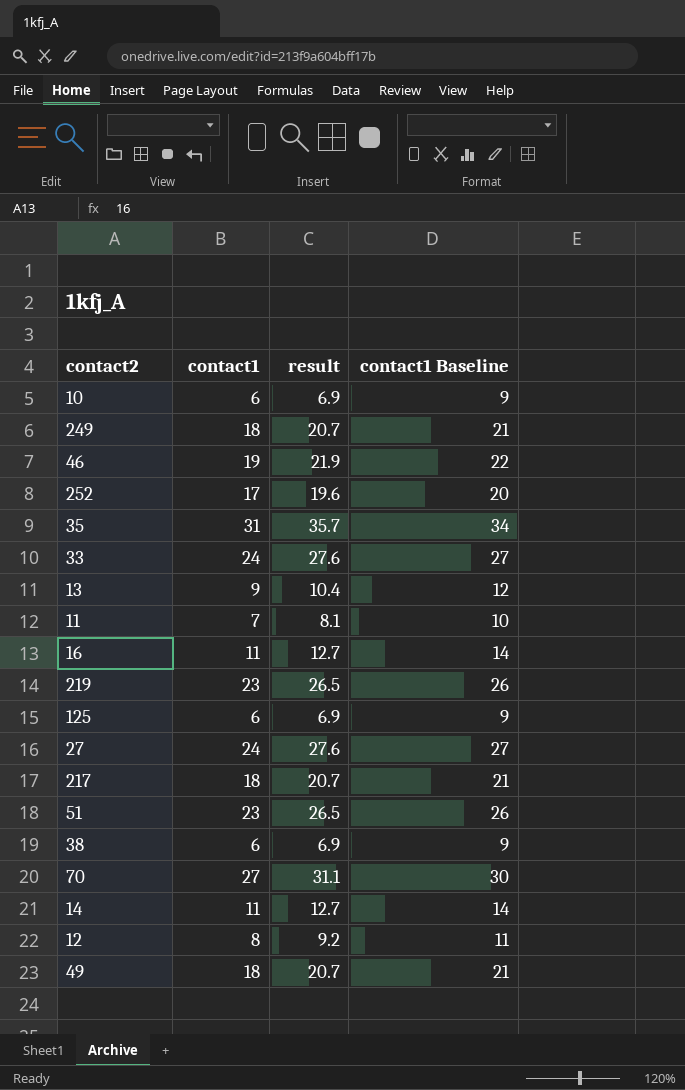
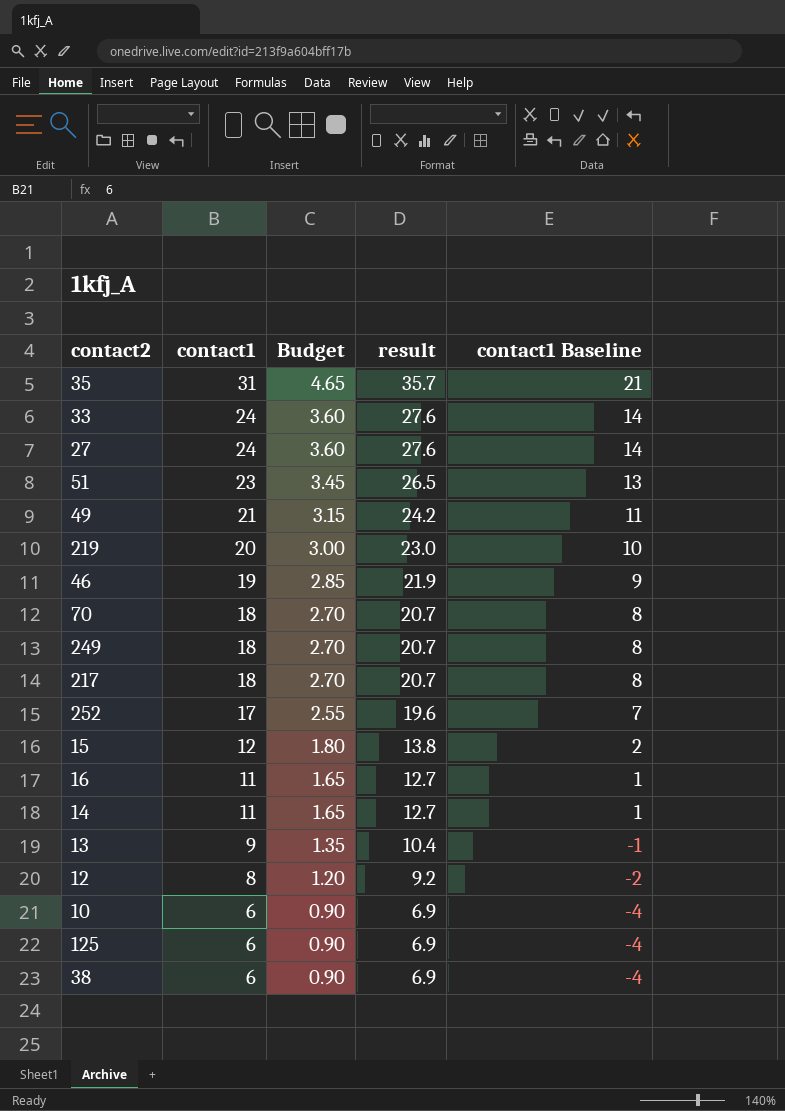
row order: none -> contact1 descending
column Budget | formula: none -> [contact1] * 0.15
column contact1 Baseline | formula: [contact1] + 3 -> [contact1] - 10
row 11: 7 | 8.1 | 10 -> none
49 | contact1: 18 -> 21
49 | result: 20.7 -> 24.2
219 | contact1: 23 -> 20
219 | result: 26.5 -> 23.0
70 | contact1: 27 -> 18
70 | result: 31.1 -> 20.7
row 15: none -> 12 | 1.80 | 13.8 | 2

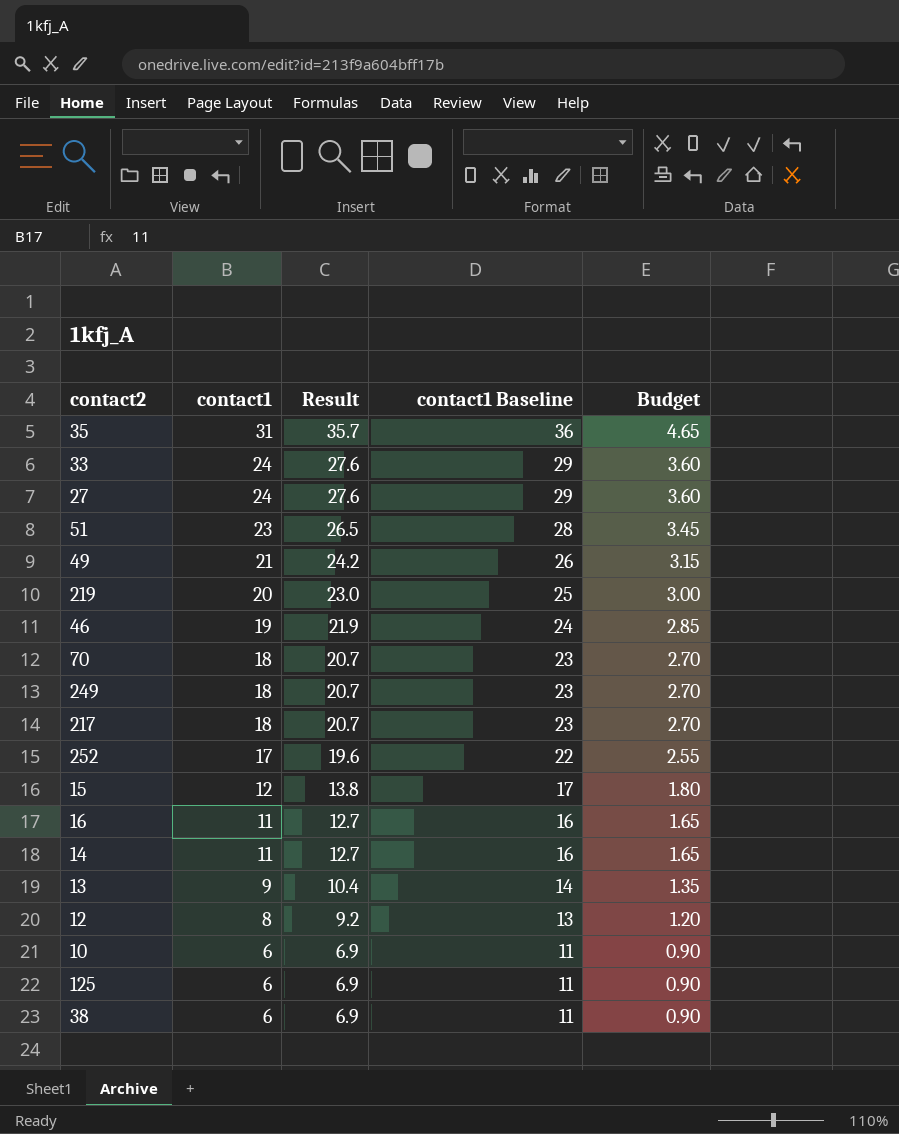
column name: result -> Result
column contact1 Baseline | formula: [contact1] - 10 -> [contact1] + 5
column Budget | position: 3 -> 5

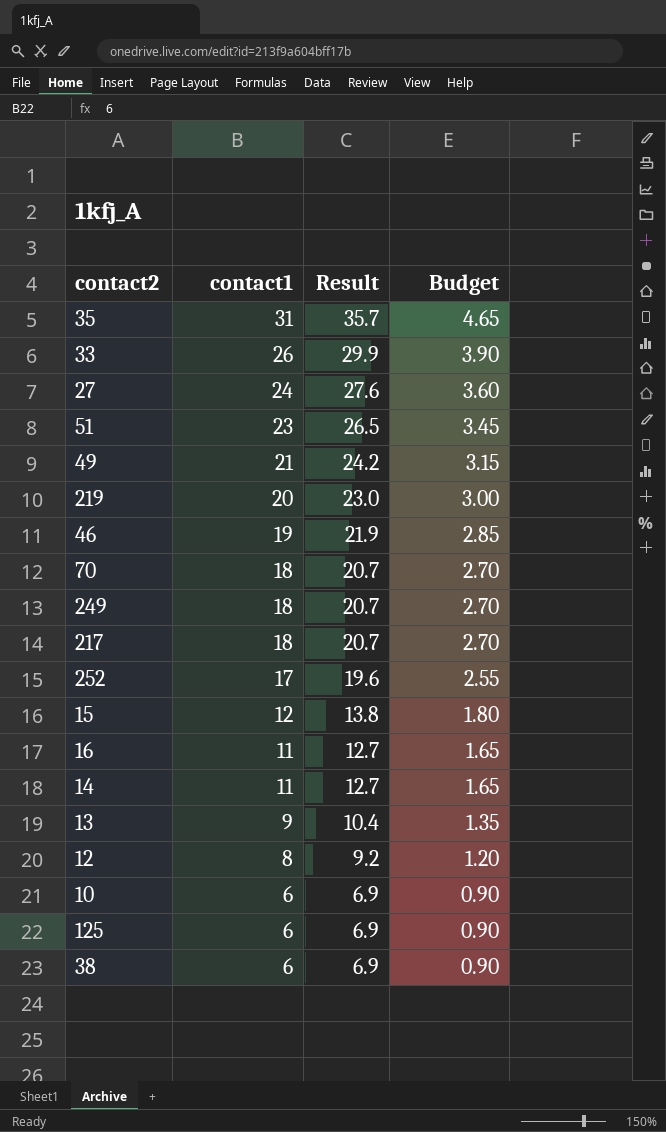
column contact1 Baseline | formula: [contact1] + 5 -> none
33 | contact1: 24 -> 26
33 | Result: 27.6 -> 29.9
33 | Budget: 3.60 -> 3.90

